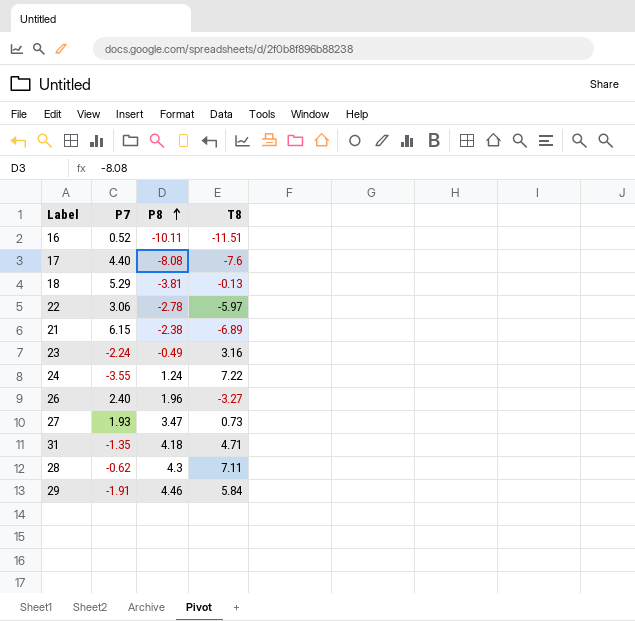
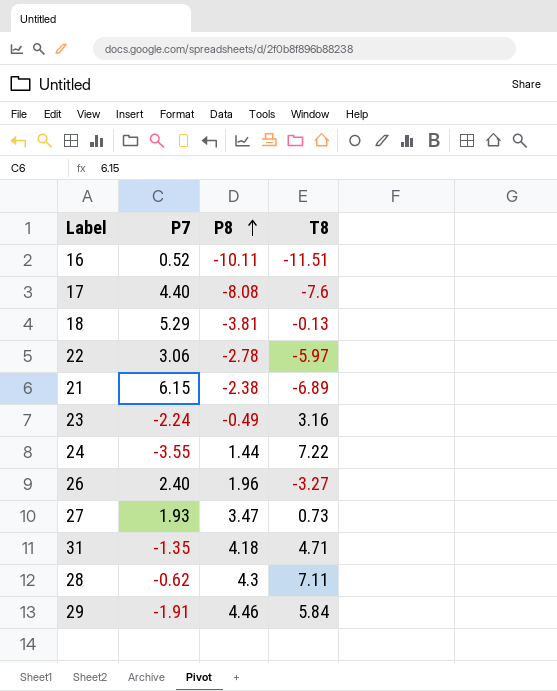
24 | P8: 1.24 -> 1.44

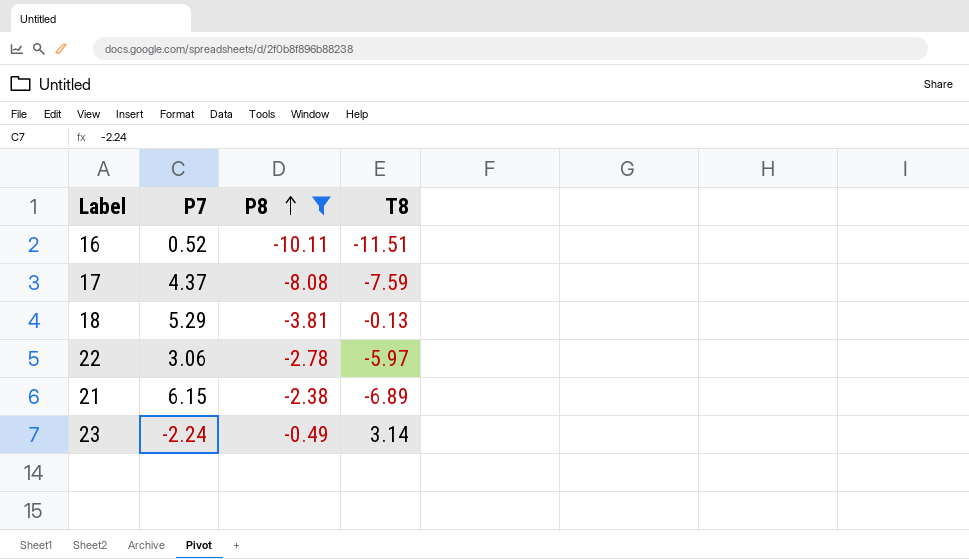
filter: none -> P8 <= -0.49
17 | P7: 4.40 -> 4.37
17 | T8: -7.6 -> -7.59
23 | T8: 3.16 -> 3.14

